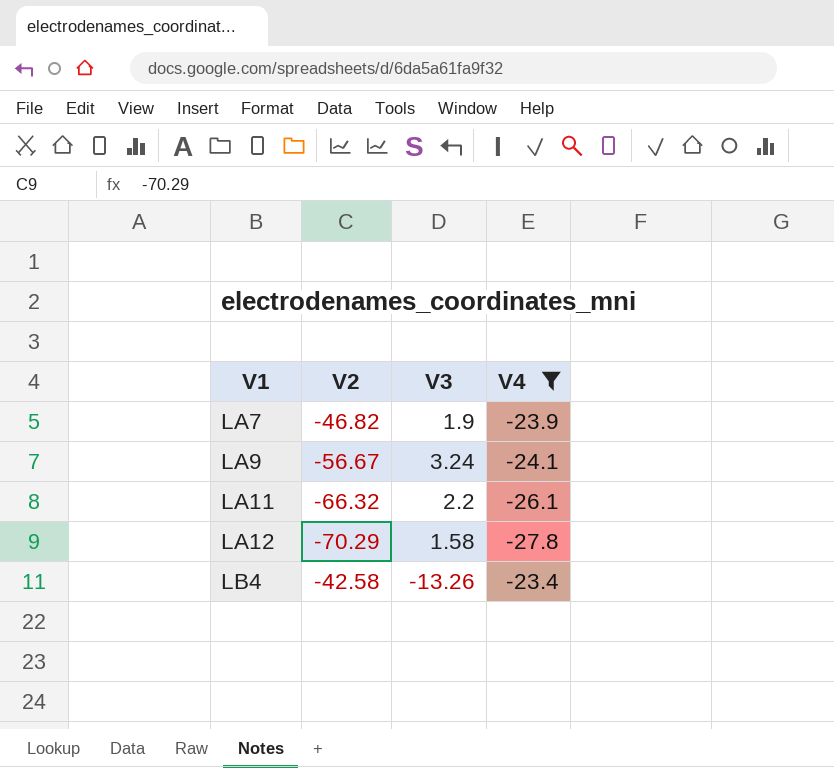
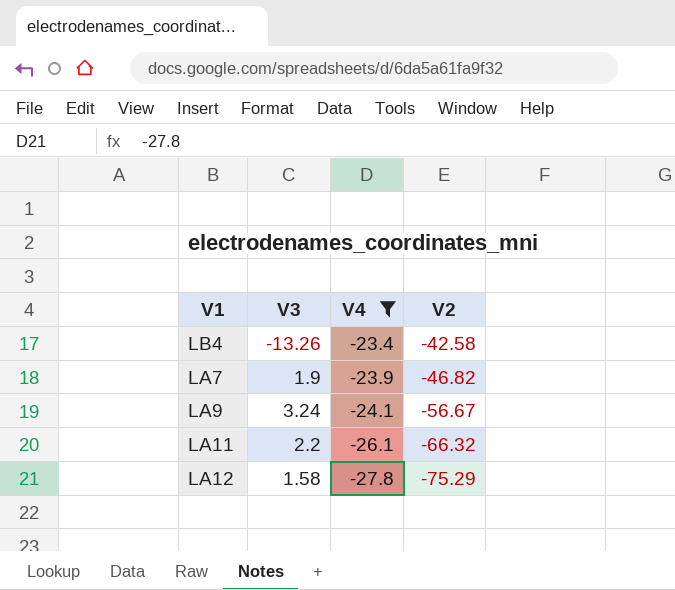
row order: V1 ascending -> V4 descending
column V2 | position: 2 -> 4
LA12 | V2: -70.29 -> -75.29

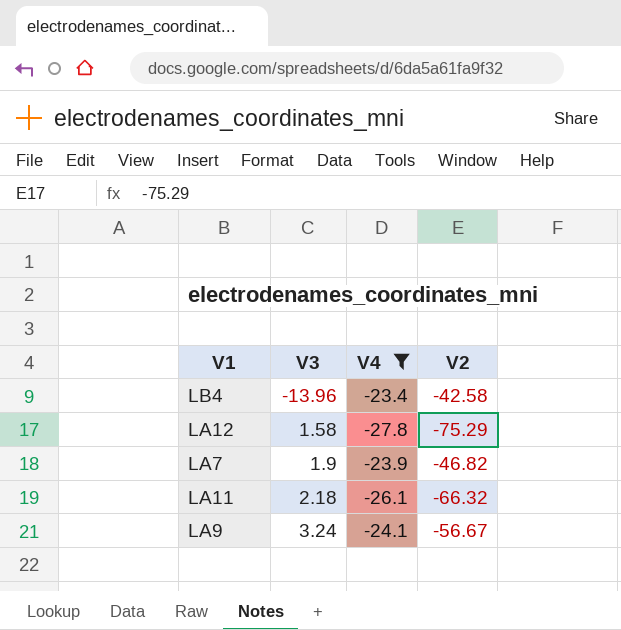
row order: V4 descending -> V3 ascending
LB4 | V3: -13.26 -> -13.96
LA11 | V3: 2.2 -> 2.18

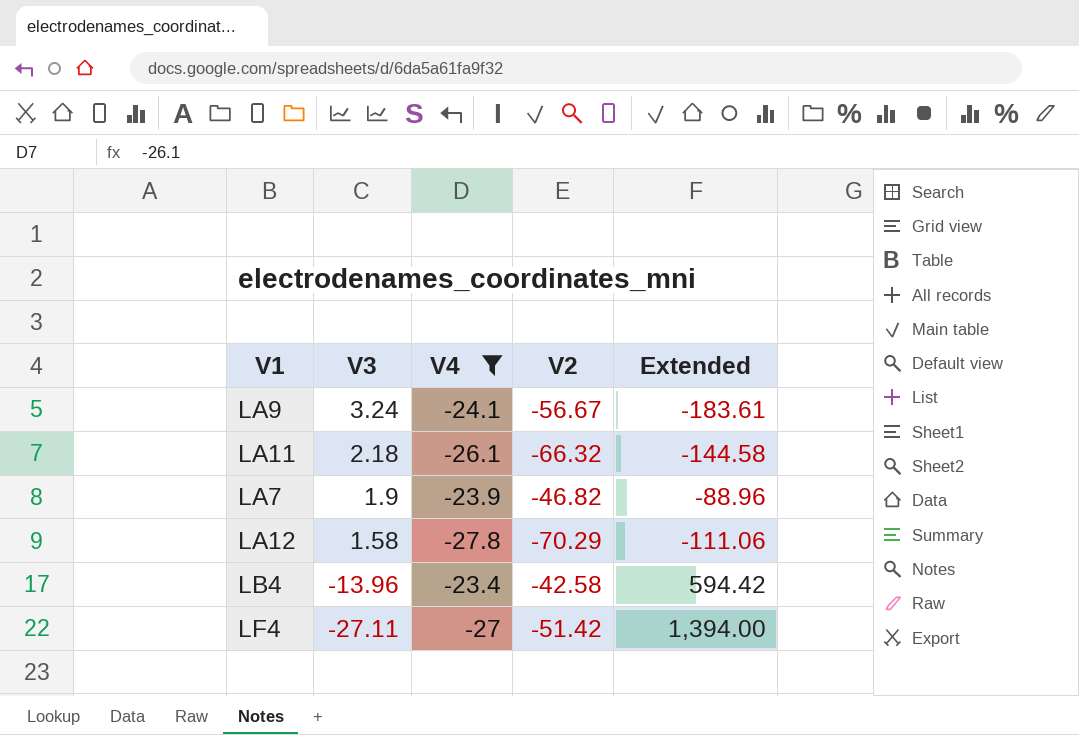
row order: V3 ascending -> V3 descending
column Extended | formula: none -> [V3] * [V2]
LA12 | V2: -75.29 -> -70.29
row LF4: none -> -27.11 | -27 | -51.42 | 1,394.00

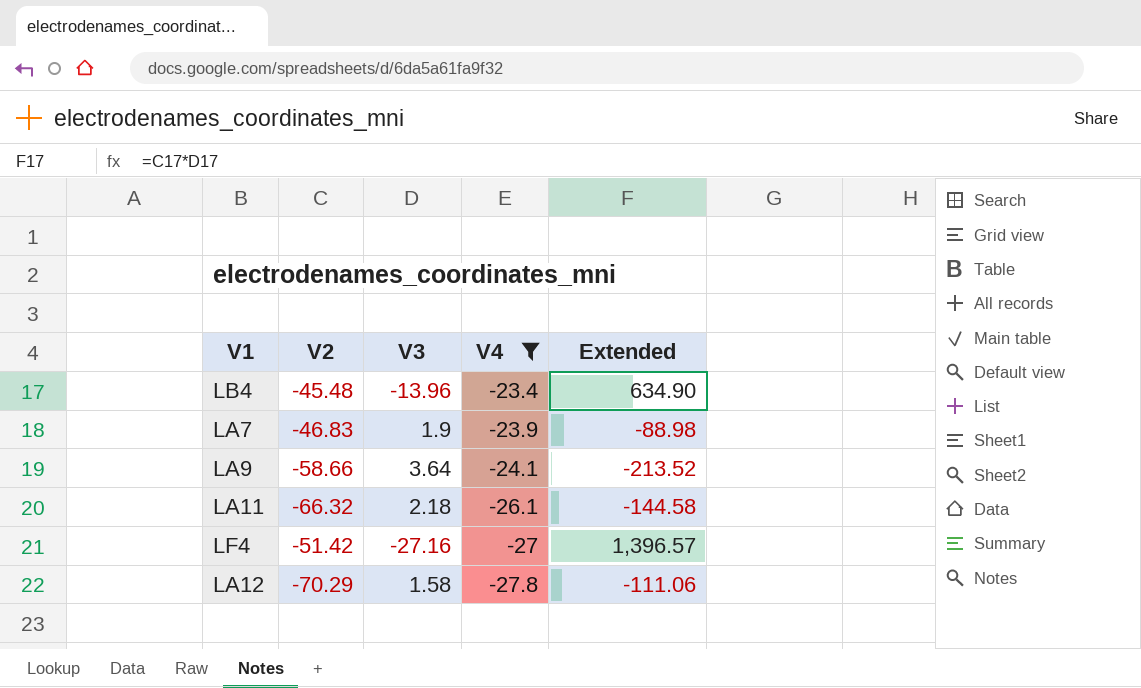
row order: V3 descending -> V4 descending
column V2 | position: 4 -> 2
LB4 | V2: -42.58 -> -45.48
LB4 | Extended: 594.42 -> 634.90
LA7 | V2: -46.82 -> -46.83
LA7 | Extended: -88.96 -> -88.98
LA9 | V2: -56.67 -> -58.66
LA9 | V3: 3.24 -> 3.64
LA9 | Extended: -183.61 -> -213.52
LF4 | V3: -27.11 -> -27.16
LF4 | Extended: 1,394.00 -> 1,396.57

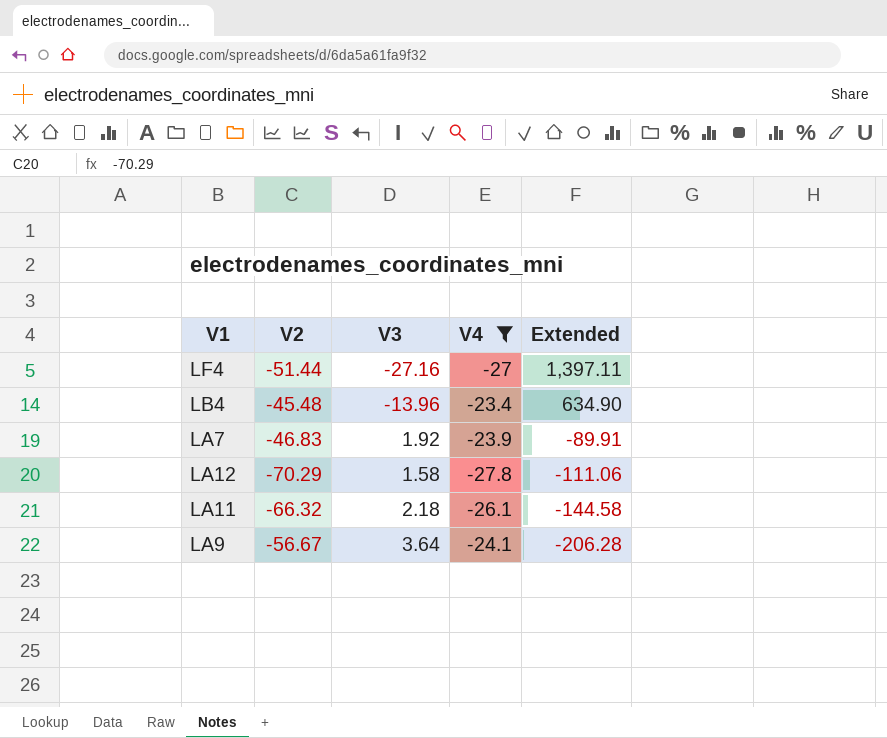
row order: V4 descending -> Extended descending
LF4 | V2: -51.42 -> -51.44
LF4 | Extended: 1,396.57 -> 1,397.11
LA7 | V3: 1.9 -> 1.92
LA7 | Extended: -88.98 -> -89.91
LA9 | V2: -58.66 -> -56.67
LA9 | Extended: -213.52 -> -206.28

